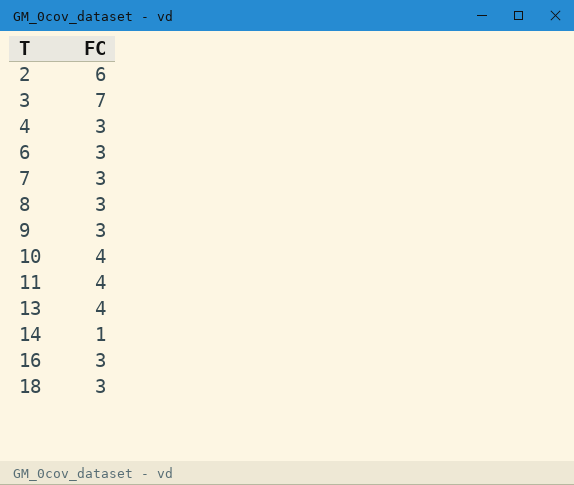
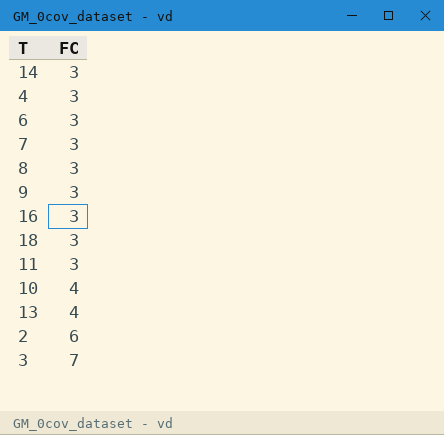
row order: T ascending -> FC ascending
14 | FC: 1 -> 3
11 | FC: 4 -> 3

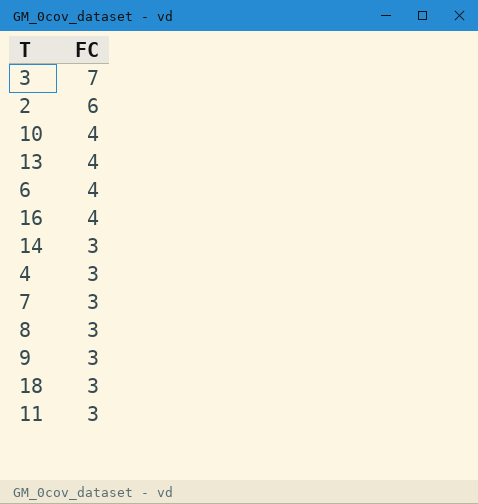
row order: FC ascending -> FC descending
6 | FC: 3 -> 4
16 | FC: 3 -> 4

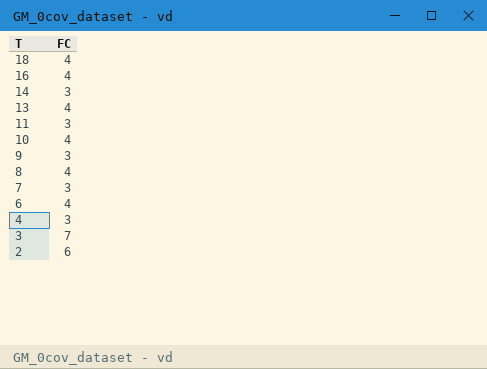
row order: FC descending -> T descending
18 | FC: 3 -> 4
8 | FC: 3 -> 4

